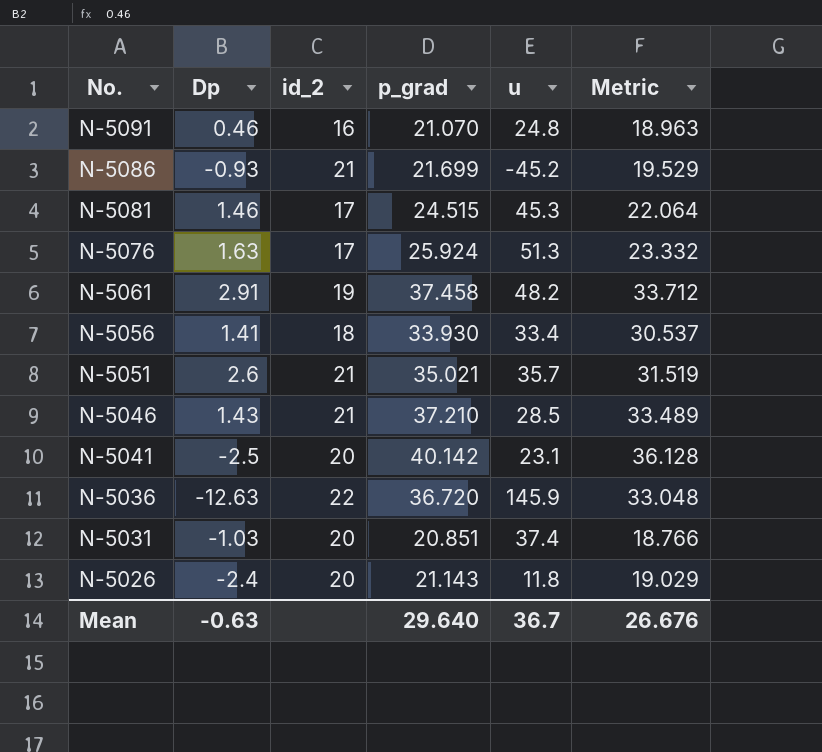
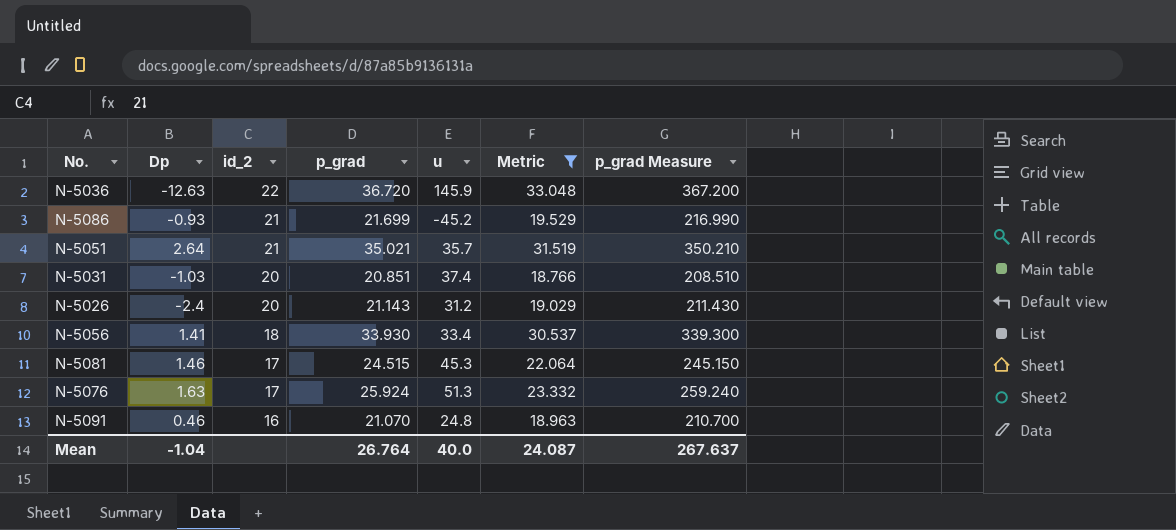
filter: none -> Metric <= 33.048
row order: No. descending -> id_2 descending
column p_grad Measure | formula: none -> [p_grad] * 10
N-5051 | Dp: 2.6 -> 2.64
N-5026 | u: 11.8 -> 31.2
Mean | Dp: -0.63 -> -1.04
Mean | p_grad: 29.640 -> 26.764
Mean | u: 36.7 -> 40.0
Mean | Metric: 26.676 -> 24.087

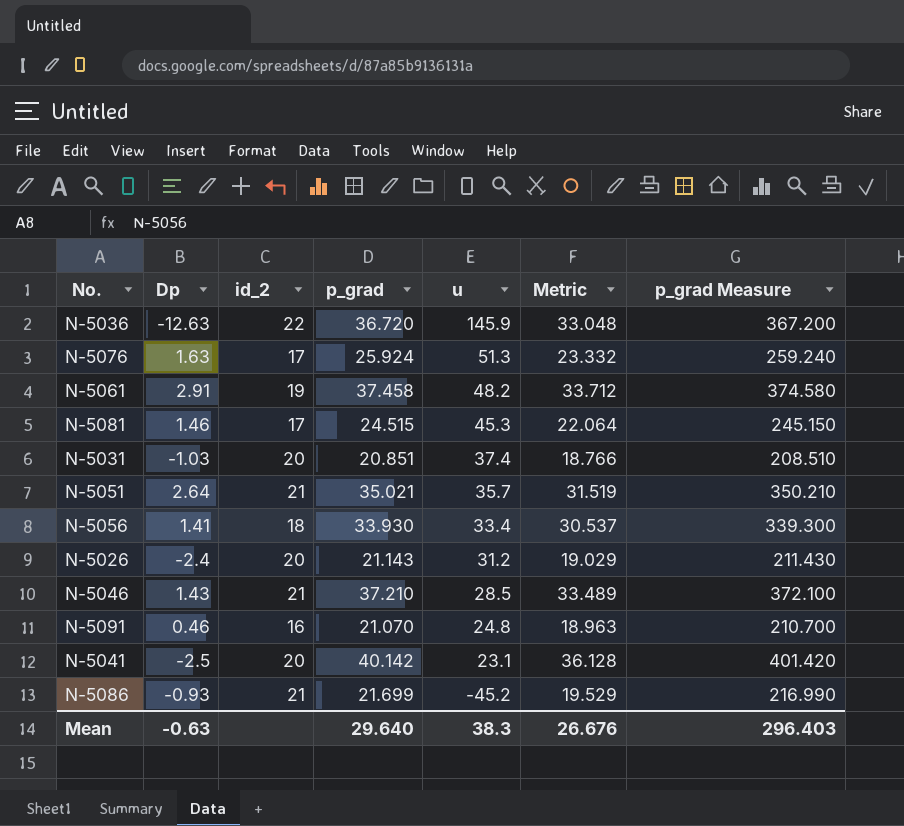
filter: Metric <= 33.048 -> none
row order: id_2 descending -> u descending
Mean | Dp: -1.04 -> -0.63
Mean | p_grad: 26.764 -> 29.640
Mean | u: 40.0 -> 38.3
Mean | Metric: 24.087 -> 26.676
Mean | p_grad Measure: 267.637 -> 296.403

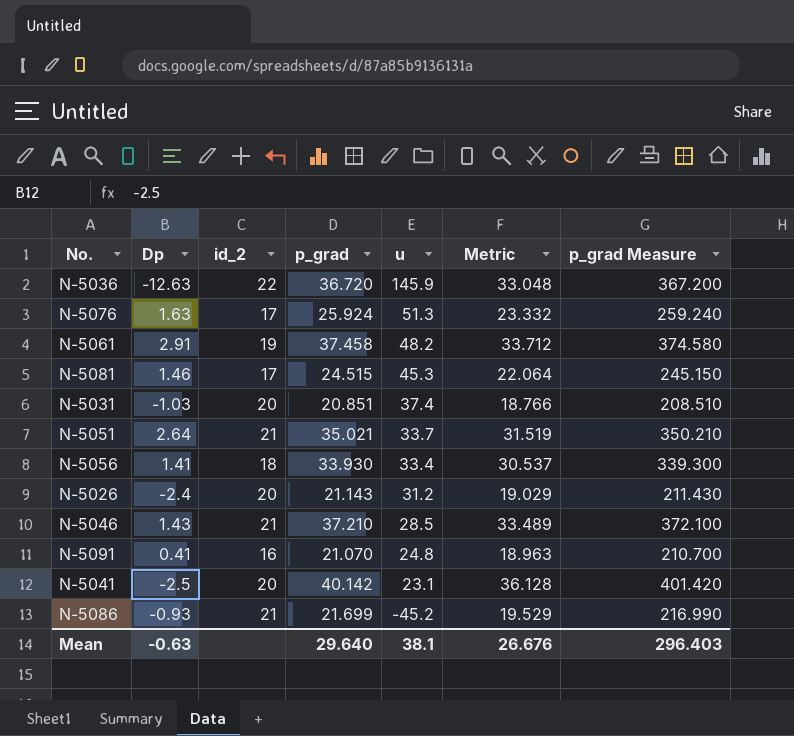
N-5051 | u: 35.7 -> 33.7
N-5091 | Dp: 0.46 -> 0.41
Mean | u: 38.3 -> 38.1

